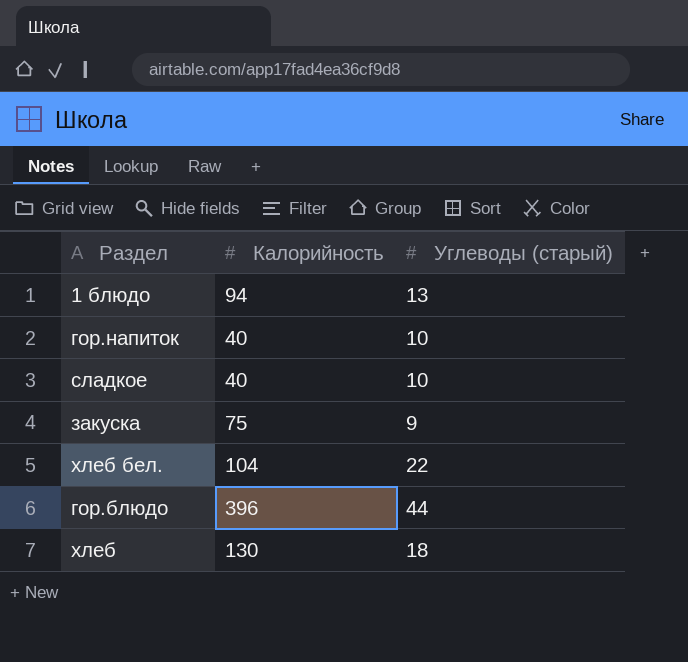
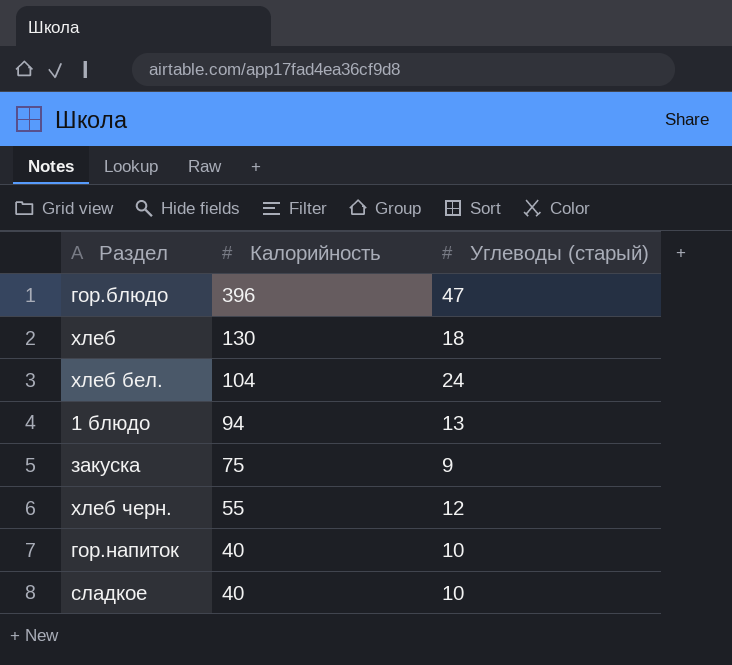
row order: none -> Калорийность descending
гор.блюдо | Углеводы (старый): 44 -> 47
хлеб бел. | Углеводы (старый): 22 -> 24
row хлеб черн.: none -> 55 | 12

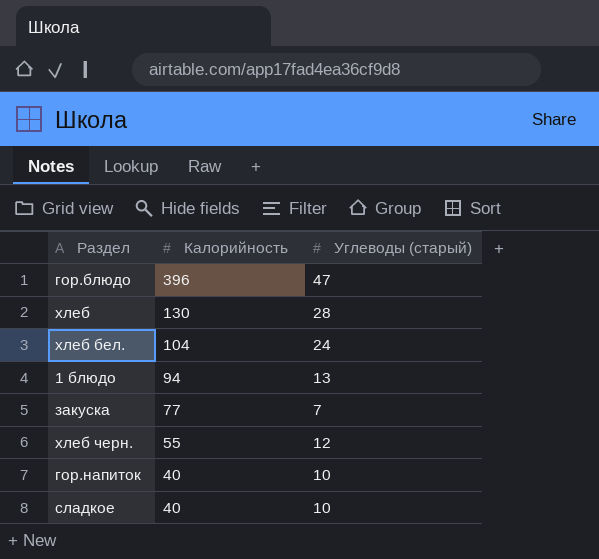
хлеб | Углеводы (старый): 18 -> 28
закуска | Калорийность: 75 -> 77
закуска | Углеводы (старый): 9 -> 7

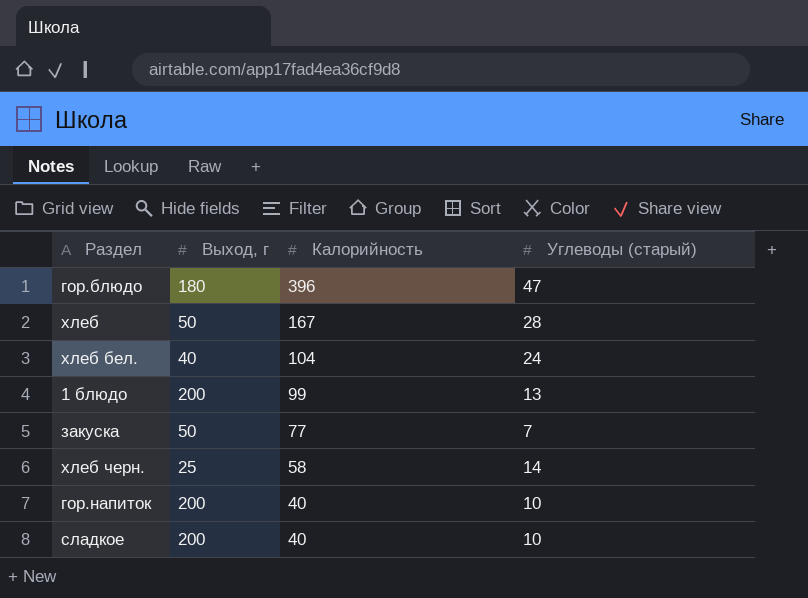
column Выход, г | position: none -> 2
хлеб | Калорийность: 130 -> 167
1 блюдо | Калорийность: 94 -> 99
хлеб черн. | Калорийность: 55 -> 58
хлеб черн. | Углеводы (старый): 12 -> 14

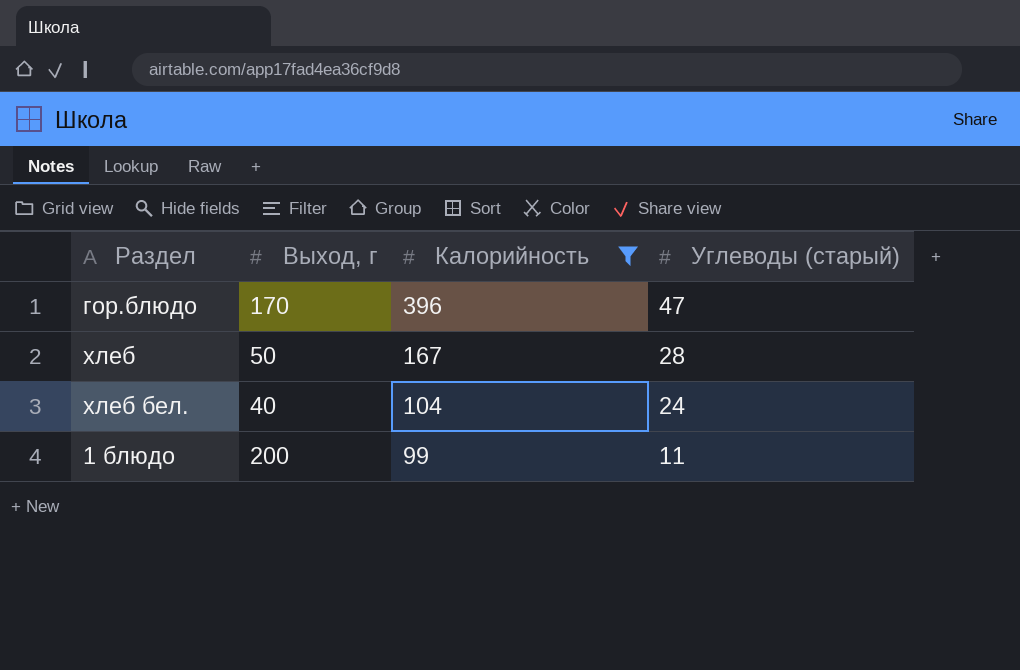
filter: none -> Калорийность >= 99
гор.блюдо | Выход, г: 180 -> 170
1 блюдо | Углеводы (старый): 13 -> 11

